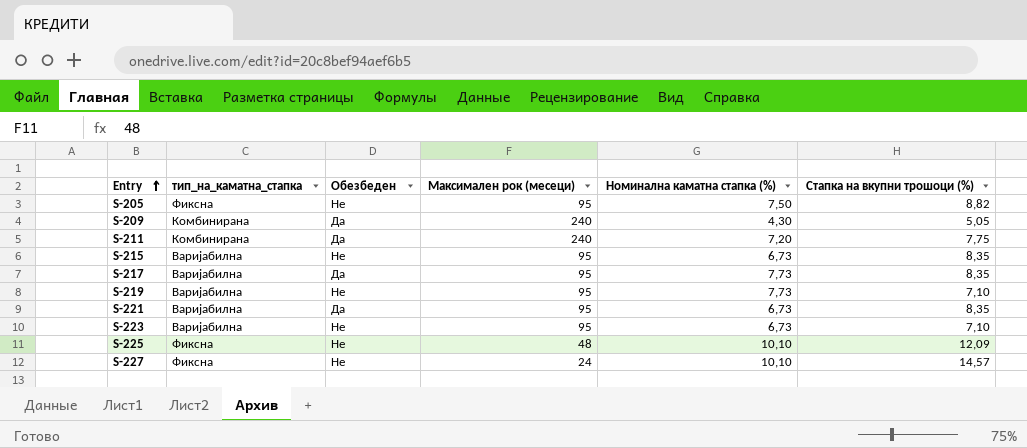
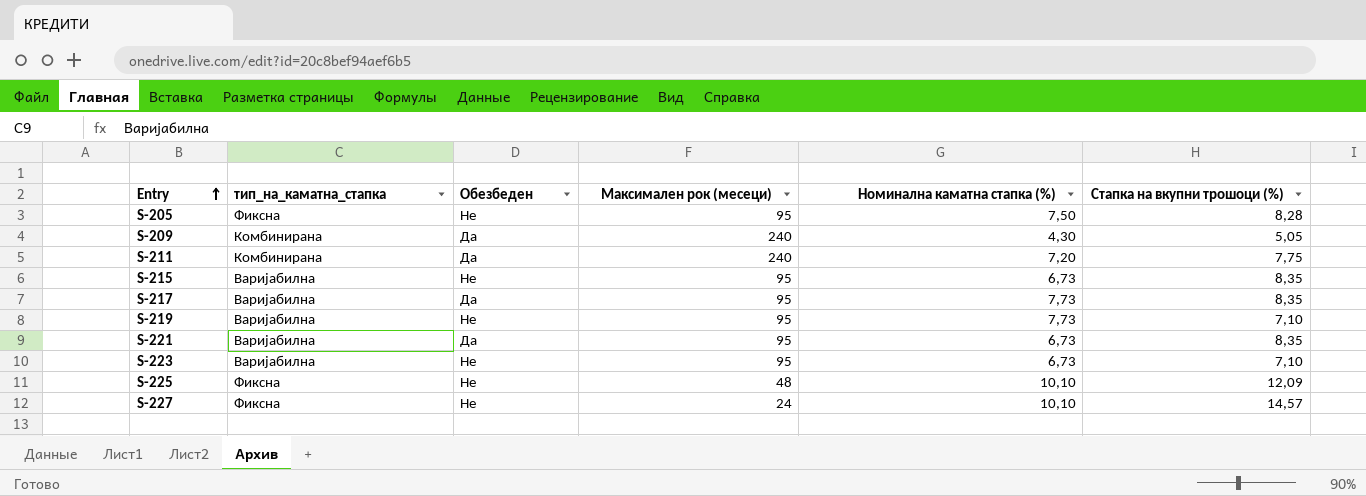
S-205 | Стапка на вкупни трошоци (%): 8,82 -> 8,28

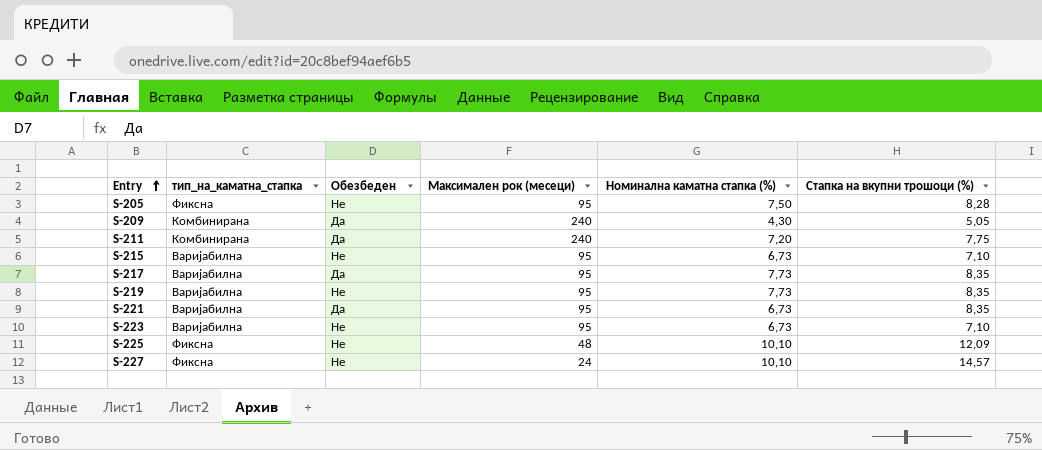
S-215 | Стапка на вкупни трошоци (%): 8,35 -> 7,10
S-219 | Стапка на вкупни трошоци (%): 7,10 -> 8,35

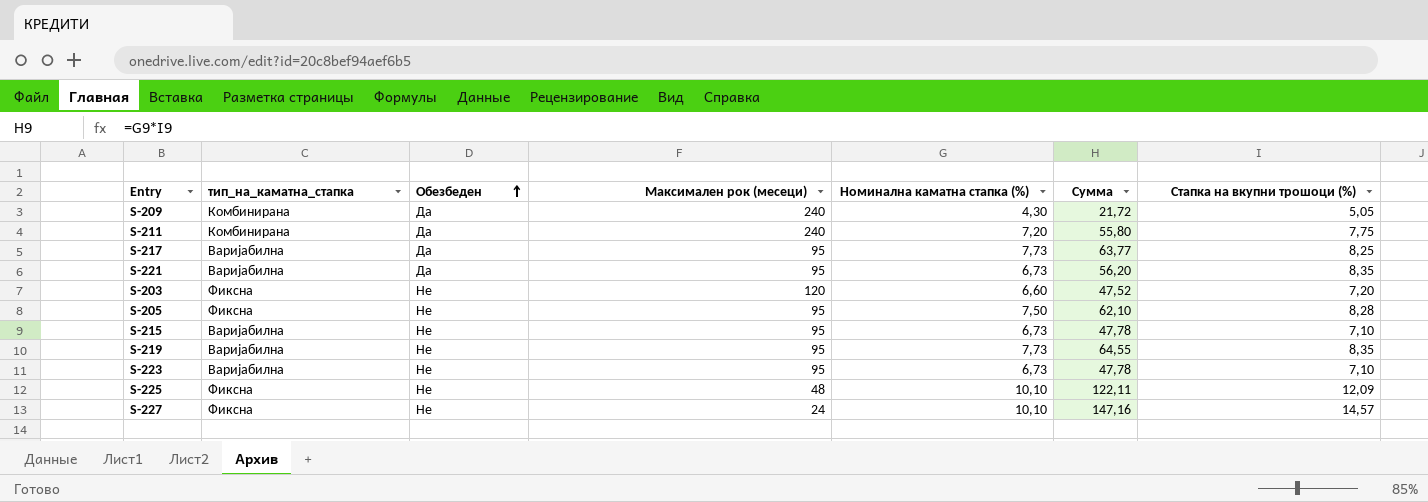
row order: Entry ascending -> Обезбеден ascending
column Сумма | formula: none -> [Номинална каматна стапка (%)] * [Стапка на вкупни трошоци (%)]
S-217 | Стапка на вкупни трошоци (%): 8,35 -> 8,25
row S-203: none -> Фиксна | Не | 120 | 6,60 | 47,52 | 7,20

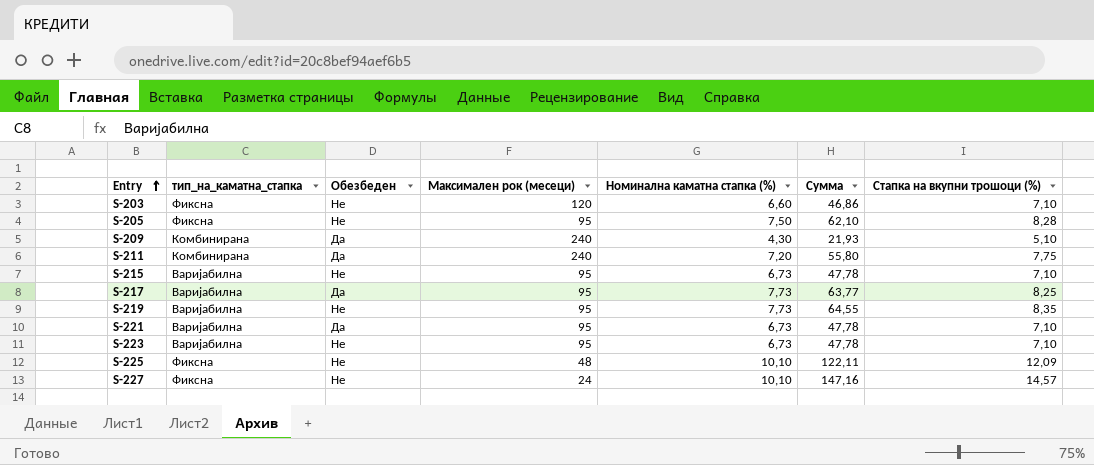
row order: Обезбеден ascending -> Entry ascending
S-203 | Сумма: 47,52 -> 46,86
S-203 | Стапка на вкупни трошоци (%): 7,20 -> 7,10
S-209 | Сумма: 21,72 -> 21,93
S-209 | Стапка на вкупни трошоци (%): 5,05 -> 5,10
S-221 | Сумма: 56,20 -> 47,78
S-221 | Стапка на вкупни трошоци (%): 8,35 -> 7,10

